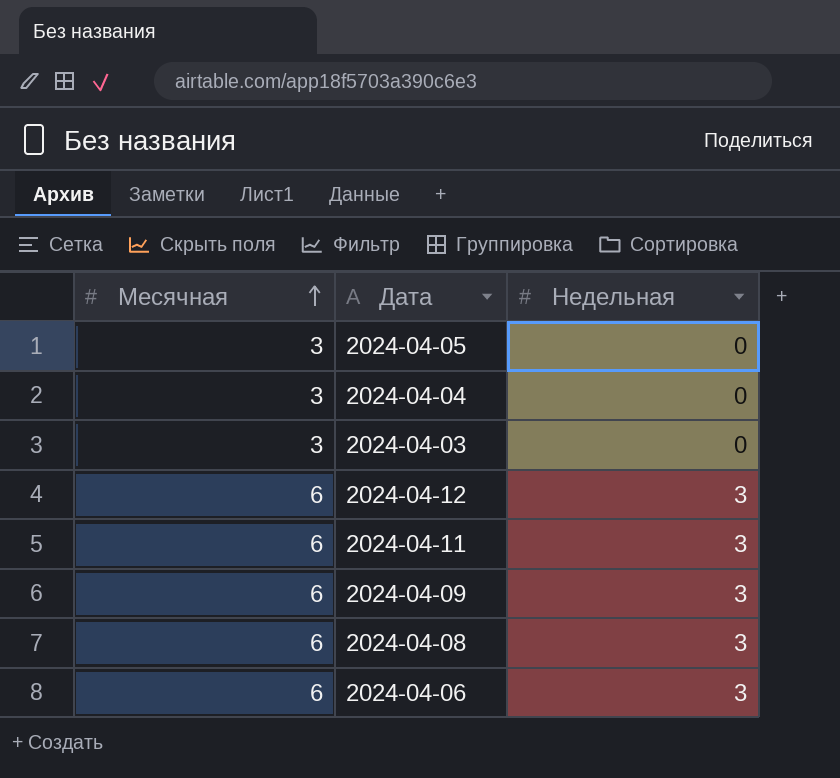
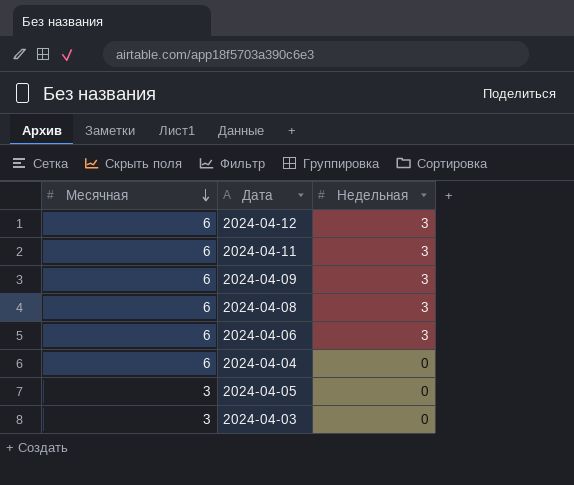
row order: Месячная ascending -> Месячная descending
2024-04-04 | Месячная: 3 -> 6

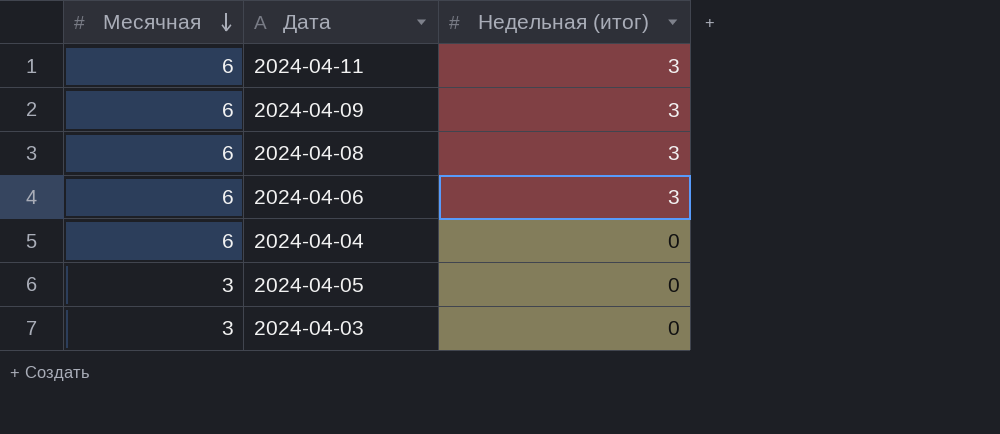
column name: Недельная -> Недельная (итог)
row 2024-04-12: 6 | 3 -> none

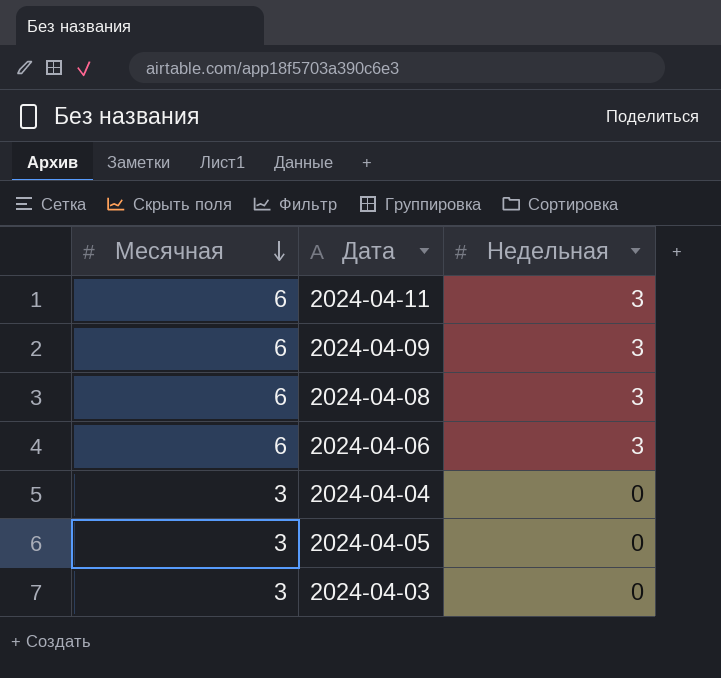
column name: Недельная (итог) -> Недельная
2024-04-04 | Месячная: 6 -> 3

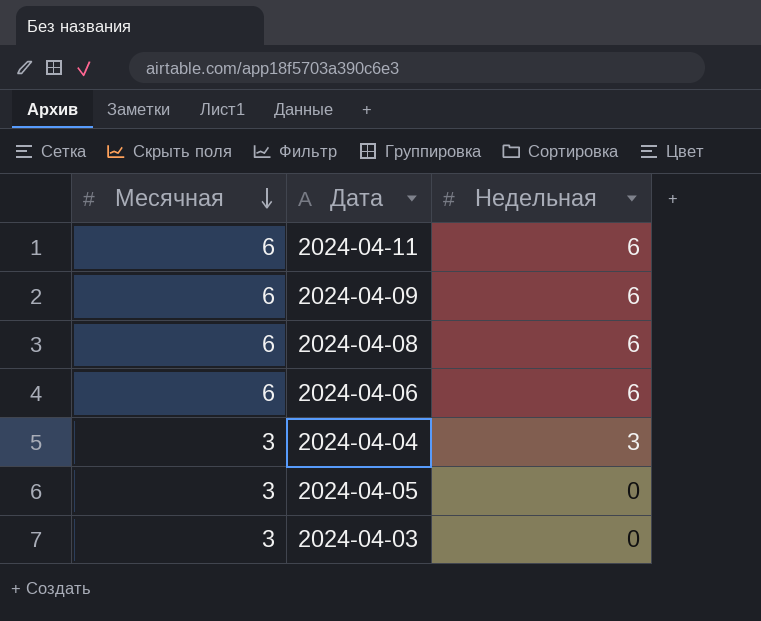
2024-04-11 | Недельная: 3 -> 6
2024-04-09 | Недельная: 3 -> 6
2024-04-08 | Недельная: 3 -> 6
2024-04-06 | Недельная: 3 -> 6
2024-04-04 | Недельная: 0 -> 3

